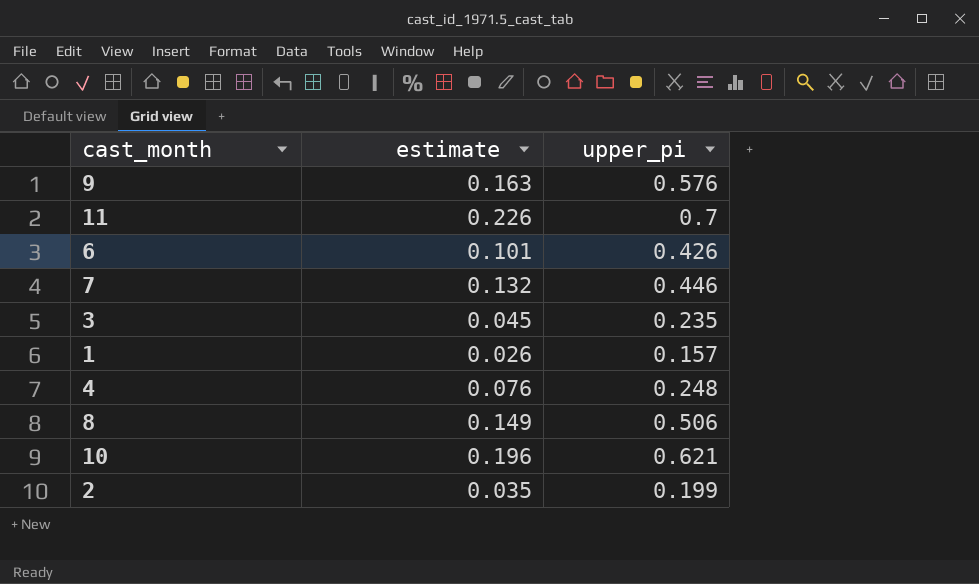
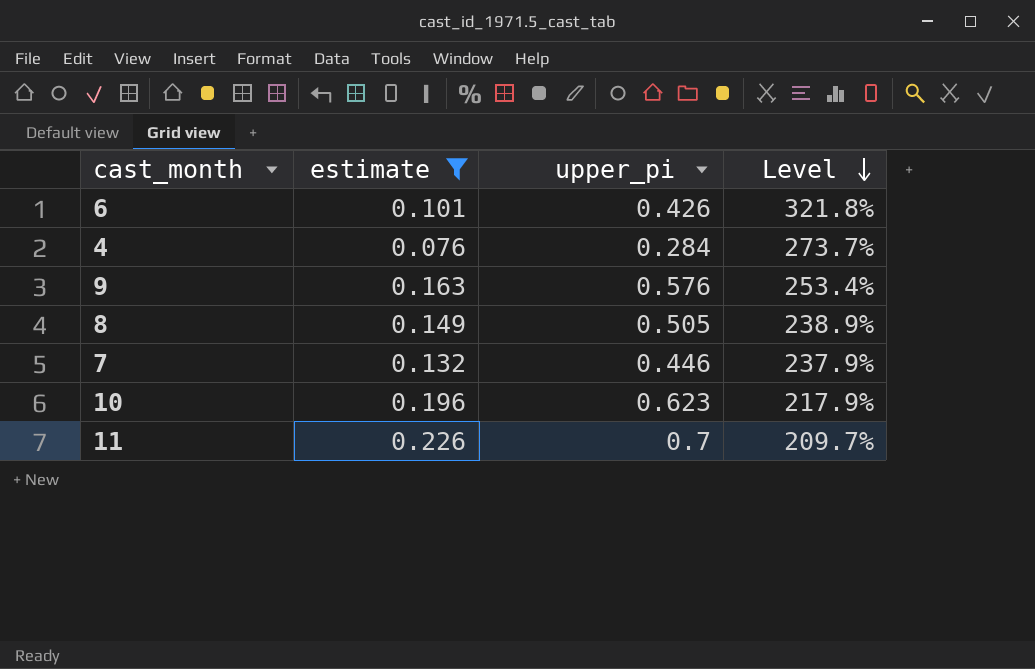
filter: none -> estimate >= 0.076
row order: none -> Level descending
column Level | formula: none -> ([upper_pi] - [estimate]) / [estimate]
4 | upper_pi: 0.248 -> 0.284
8 | upper_pi: 0.506 -> 0.505
10 | upper_pi: 0.621 -> 0.623

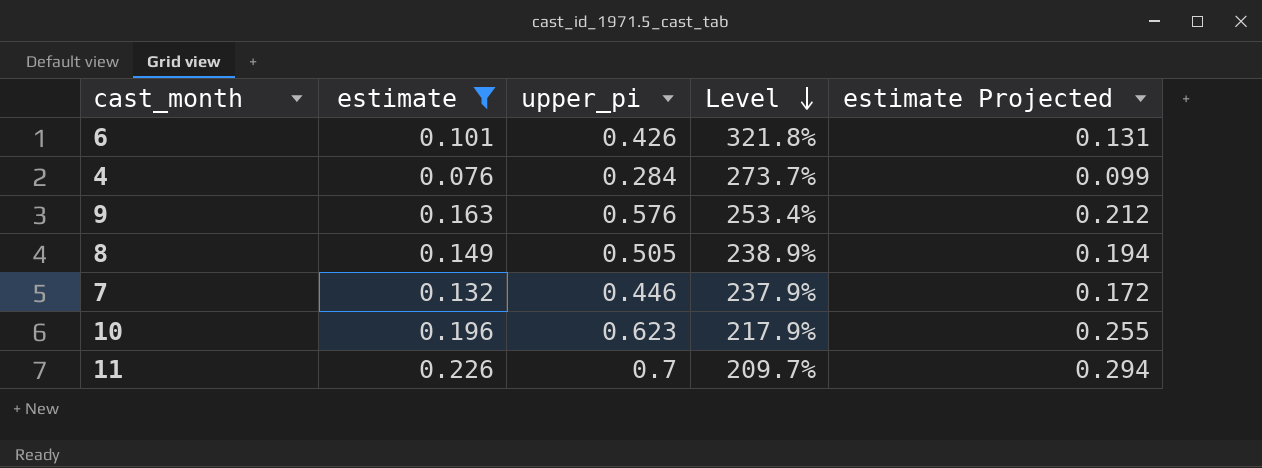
column estimate Projected | formula: none -> [estimate] * 1.3

